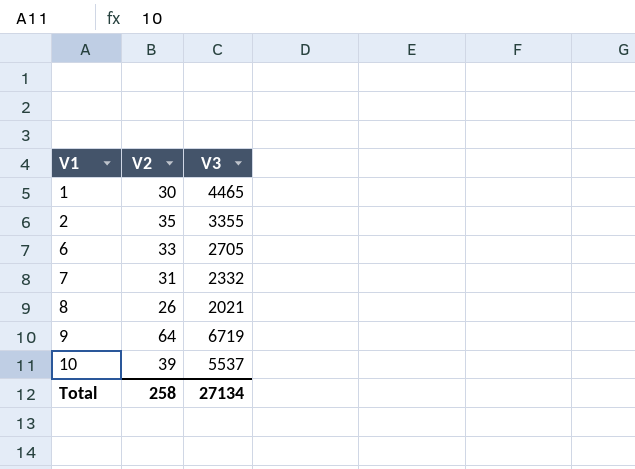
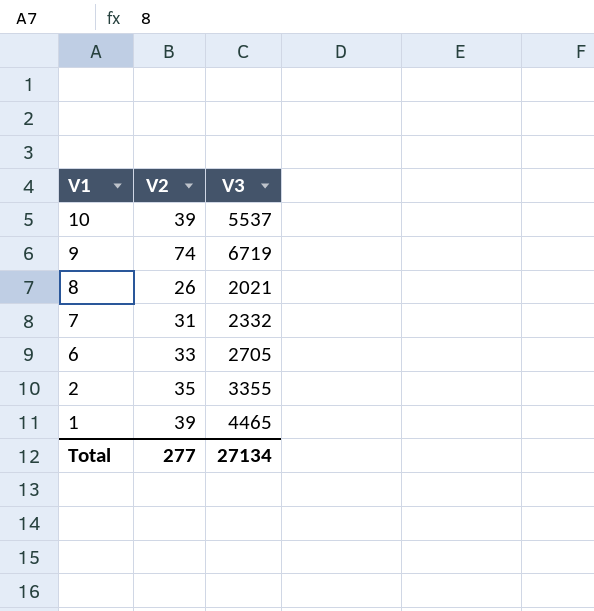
row order: V1 ascending -> V1 descending
9 | V2: 64 -> 74
1 | V2: 30 -> 39
Total | V2: 258 -> 277

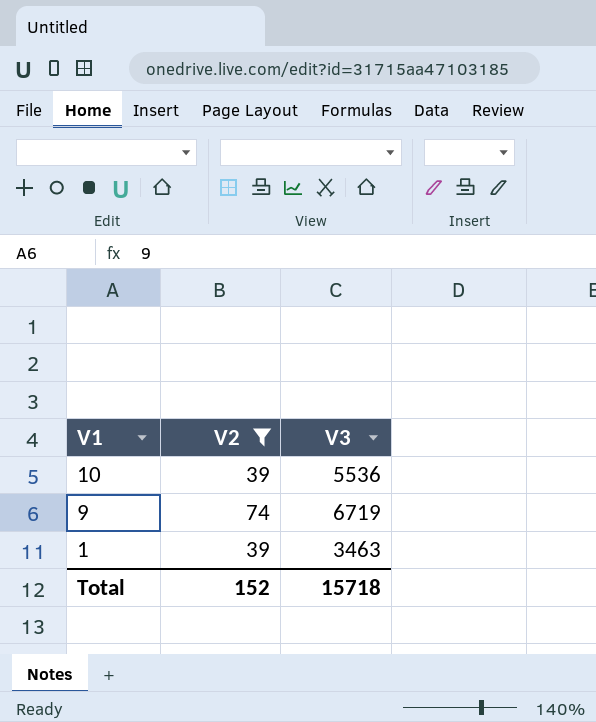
filter: none -> V2 >= 39
10 | V3: 5537 -> 5536
1 | V3: 4465 -> 3463
Total | V2: 277 -> 152
Total | V3: 27134 -> 15718

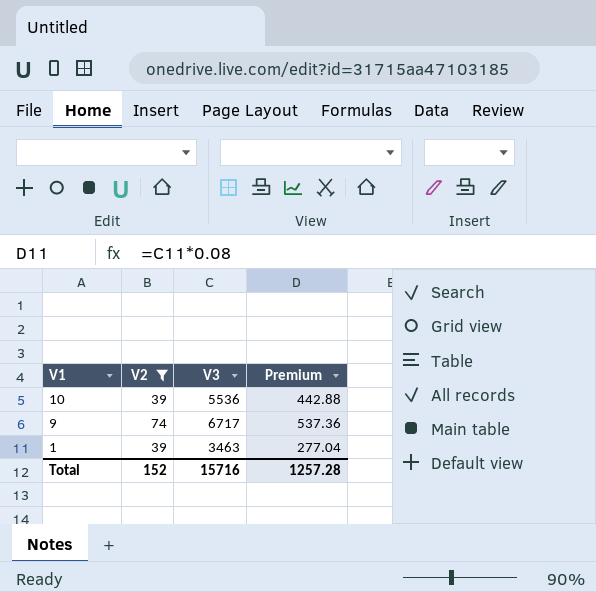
column Premium | formula: none -> [V3] * 0.08
9 | V3: 6719 -> 6717
Total | V3: 15718 -> 15716

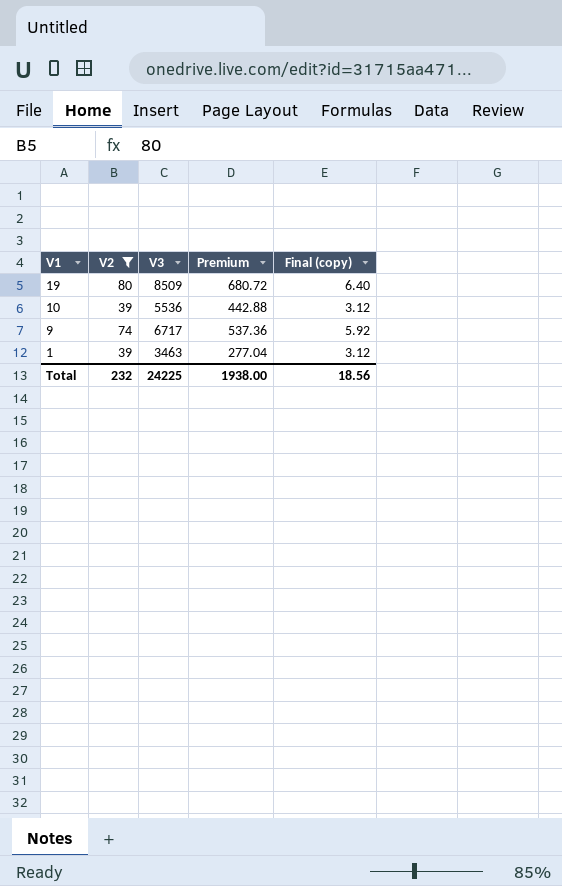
column Final (copy) | formula: none -> [V2] * 0.08
row 19: none -> 80 | 8509 | 680.72 | 6.40
Total | V2: 152 -> 232
Total | V3: 15716 -> 24225
Total | Premium: 1257.28 -> 1938.00

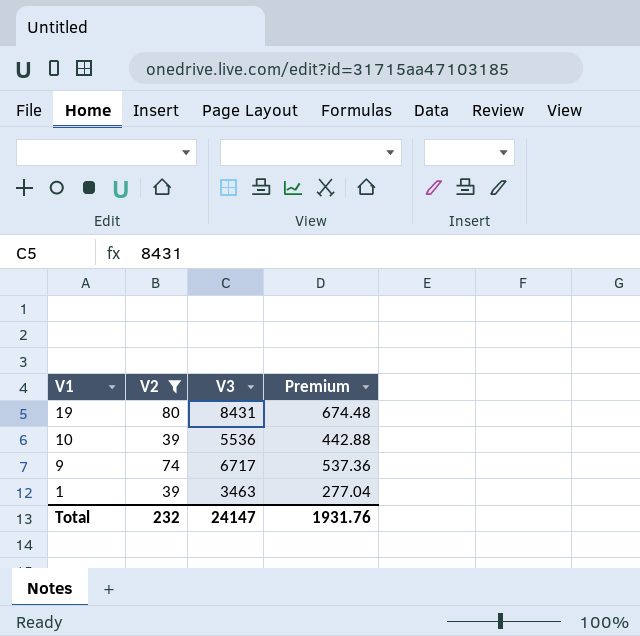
column Final (copy) | formula: [V2] * 0.08 -> none
19 | V3: 8509 -> 8431
19 | Premium: 680.72 -> 674.48
Total | V3: 24225 -> 24147
Total | Premium: 1938.00 -> 1931.76

